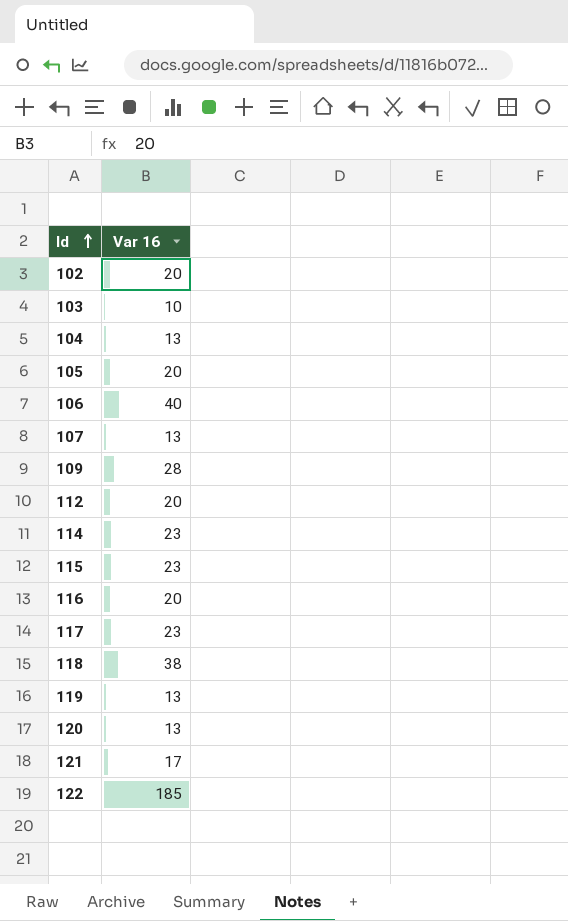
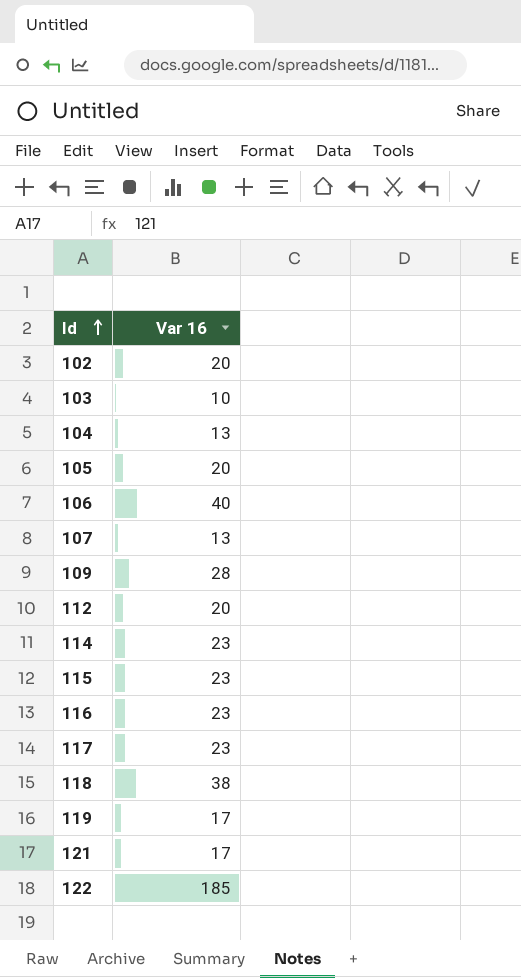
row 120: 13 -> none
116 | Var 16: 20 -> 23
119 | Var 16: 13 -> 17

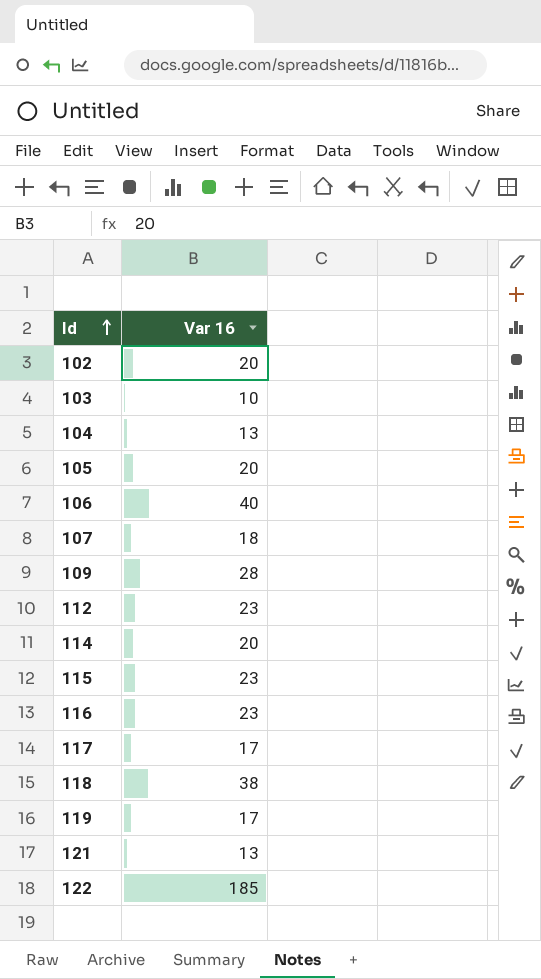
107 | Var 16: 13 -> 18
112 | Var 16: 20 -> 23
114 | Var 16: 23 -> 20
117 | Var 16: 23 -> 17
121 | Var 16: 17 -> 13

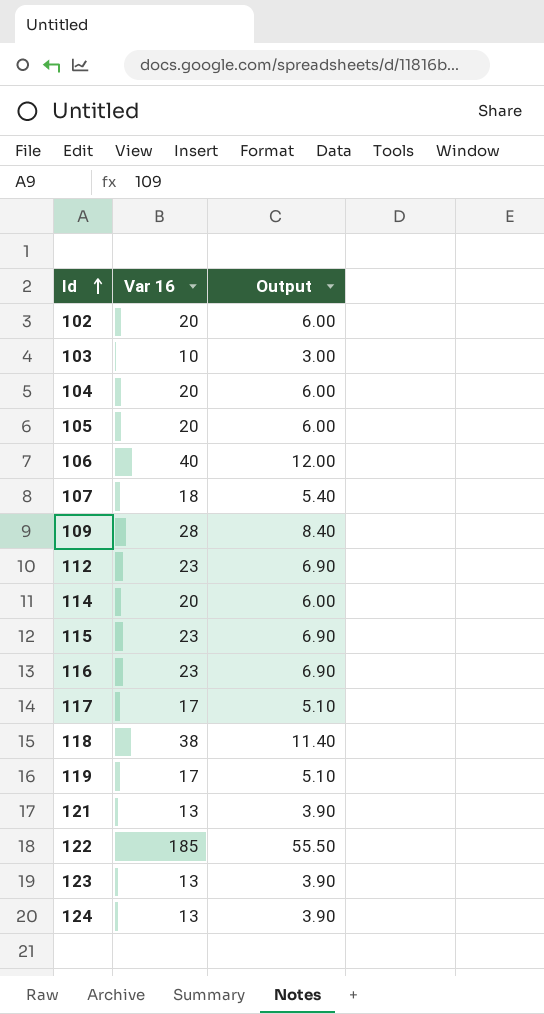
column Output | formula: none -> [Var 16] * 0.3
104 | Var 16: 13 -> 20
row 123: none -> 13 | 3.90
row 124: none -> 13 | 3.90

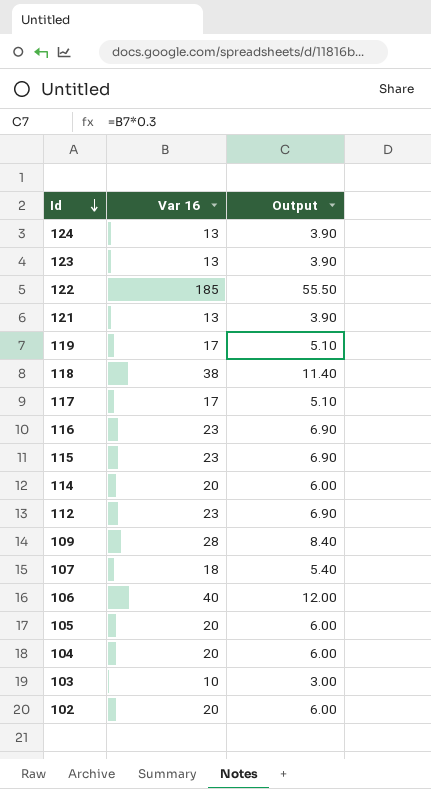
row order: Id ascending -> Id descending

